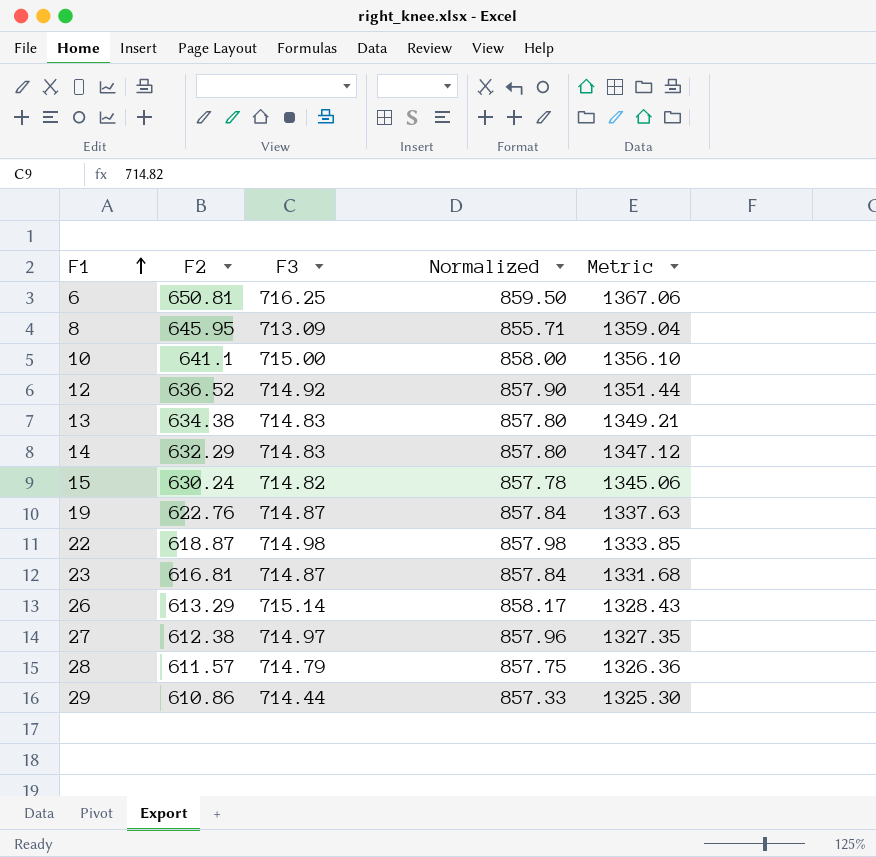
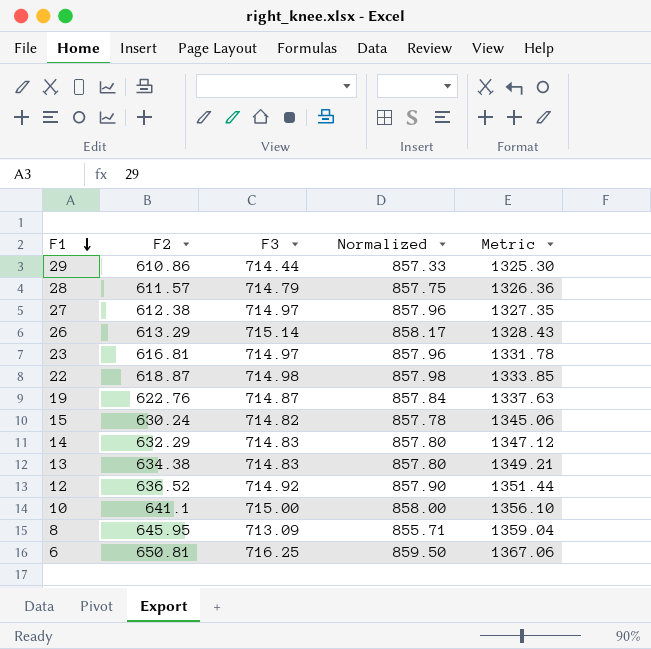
row order: F1 ascending -> F1 descending
23 | F3: 714.87 -> 714.97
23 | Normalized: 857.84 -> 857.96
23 | Metric: 1331.68 -> 1331.78

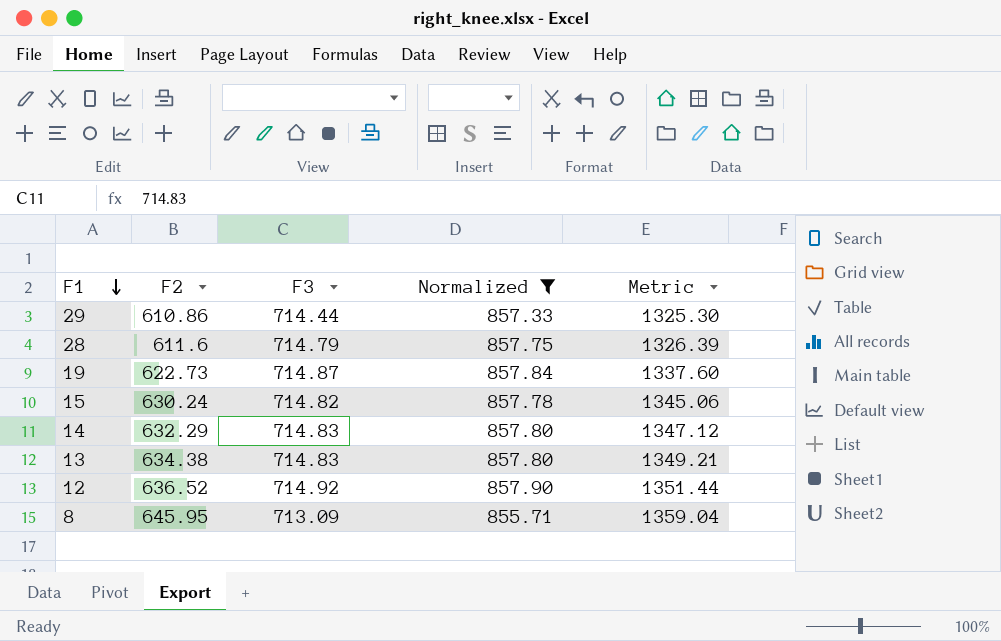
filter: none -> Normalized <= 857.90
28 | F2: 611.57 -> 611.6
28 | Metric: 1326.36 -> 1326.39
19 | F2: 622.76 -> 622.73
19 | Metric: 1337.63 -> 1337.60

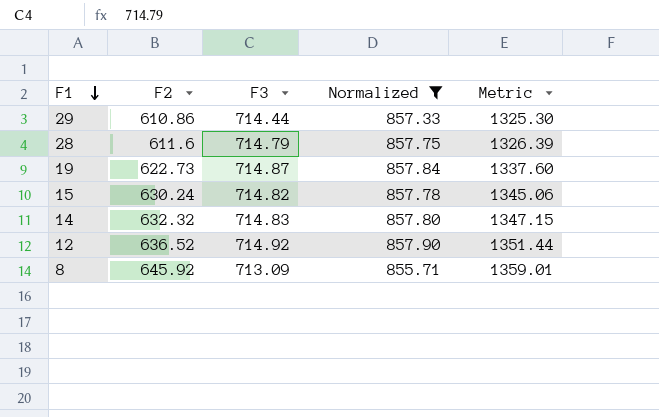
row 13: 634.38 | 714.83 | 857.80 | 1349.21 -> none
14 | F2: 632.29 -> 632.32
14 | Metric: 1347.12 -> 1347.15
8 | F2: 645.95 -> 645.92
8 | Metric: 1359.04 -> 1359.01

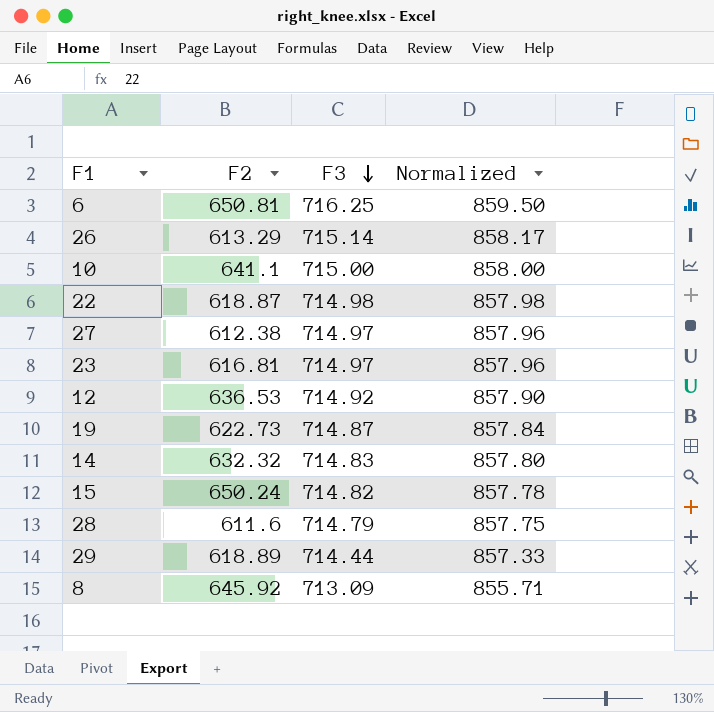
filter: Normalized <= 857.90 -> none
row order: F1 descending -> F3 descending
column Metric | formula: [F2] + [F3] -> none
12 | F2: 636.52 -> 636.53
15 | F2: 630.24 -> 650.24
29 | F2: 610.86 -> 618.89

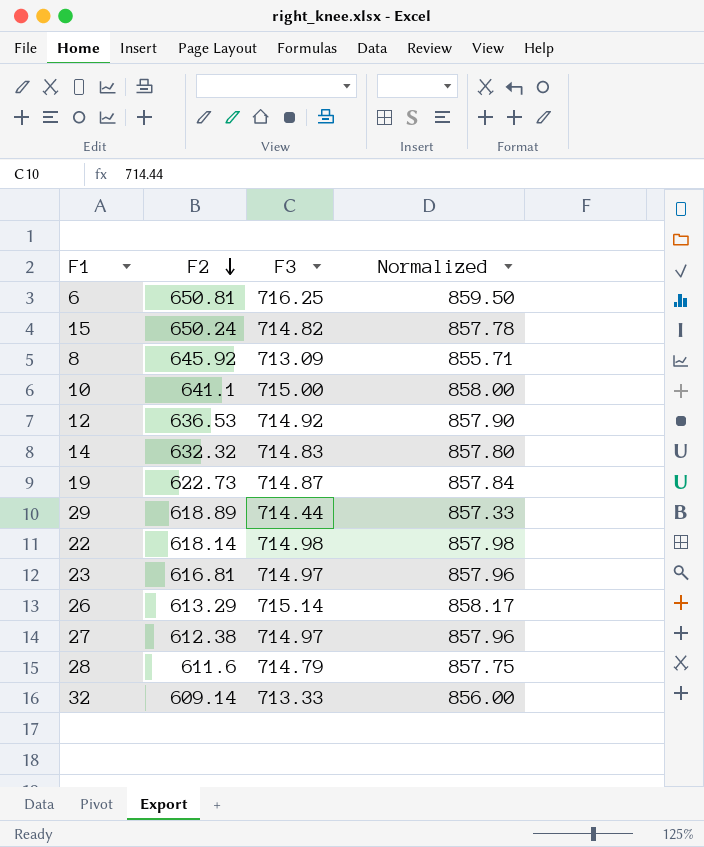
row order: F3 descending -> F2 descending
22 | F2: 618.87 -> 618.14
row 32: none -> 609.14 | 713.33 | 856.00

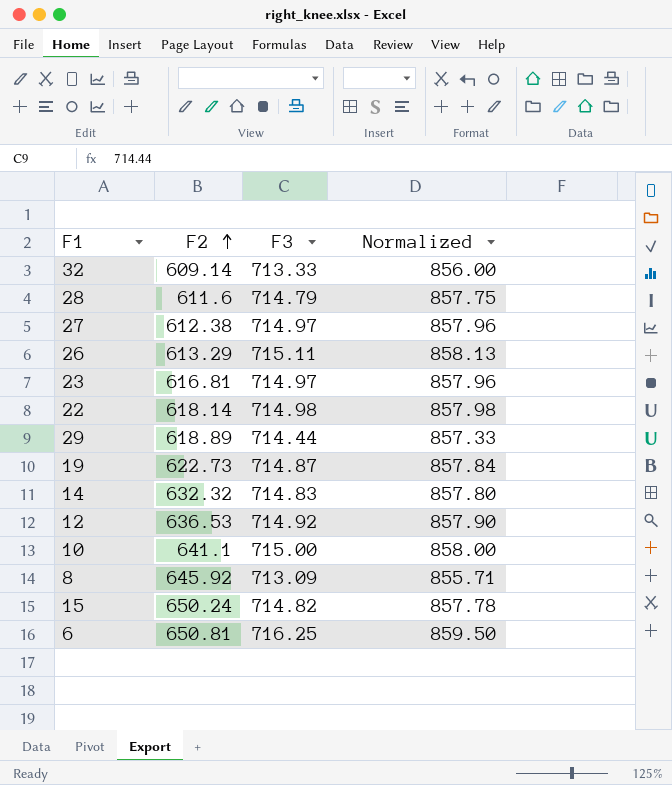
row order: F2 descending -> F2 ascending
26 | F3: 715.14 -> 715.11
26 | Normalized: 858.17 -> 858.13

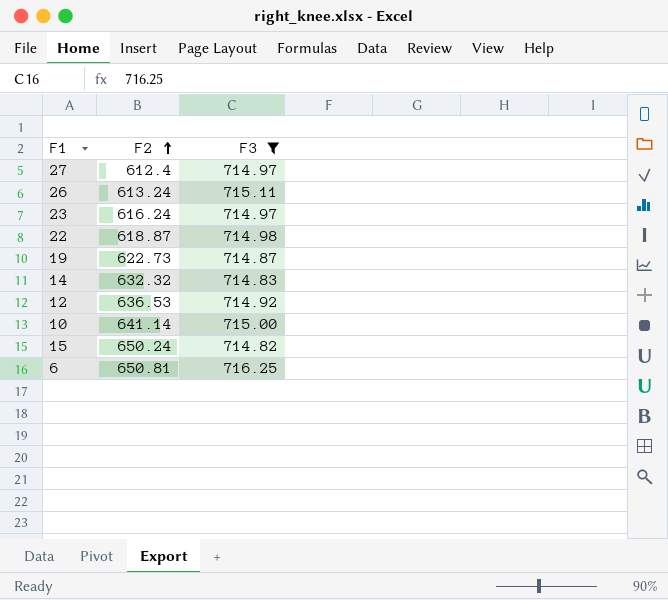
filter: none -> F3 >= 714.82
column Normalized | formula: [F3] * 1.2 -> none
27 | F2: 612.38 -> 612.4
26 | F2: 613.29 -> 613.24
23 | F2: 616.81 -> 616.24
22 | F2: 618.14 -> 618.87
10 | F2: 641.1 -> 641.14

